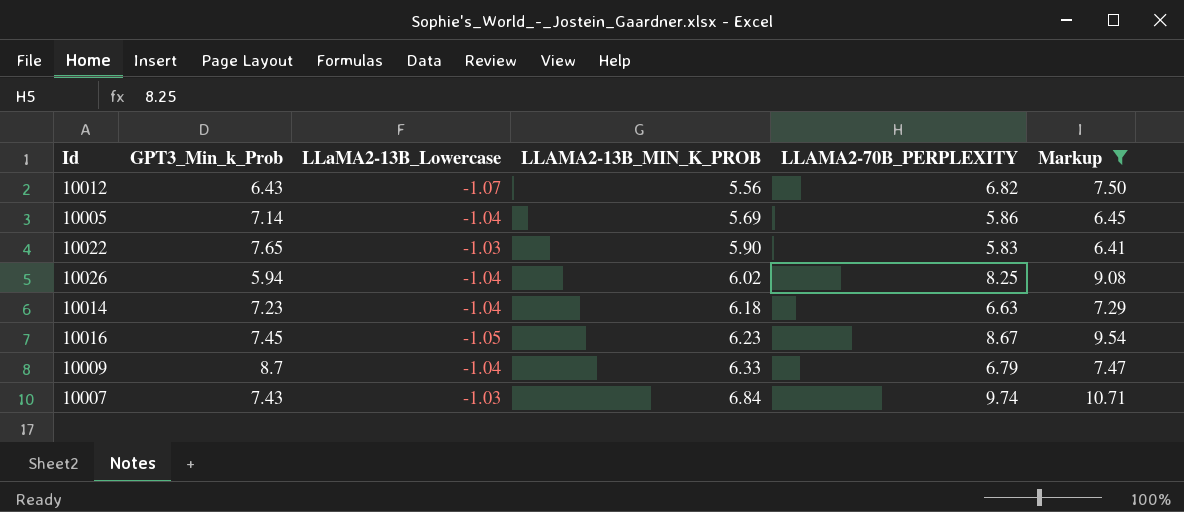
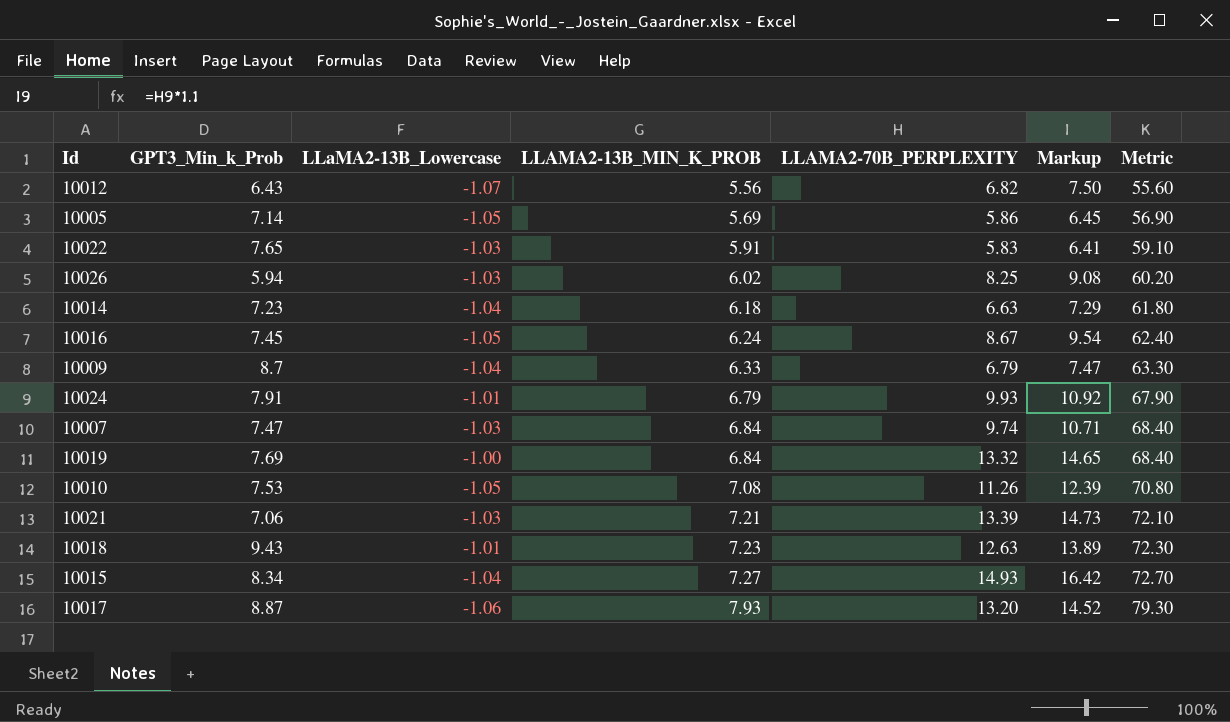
filter: Markup <= 10.71 -> none
column Metric | formula: none -> [LLAMA2-13B_MIN_K_PROB] * 10
10005 | LLaMA2-13B_Lowercase: -1.04 -> -1.05
10022 | LLAMA2-13B_MIN_K_PROB: 5.90 -> 5.91
10026 | LLaMA2-13B_Lowercase: -1.04 -> -1.03
10016 | LLAMA2-13B_MIN_K_PROB: 6.23 -> 6.24
10007 | GPT3_Min_k_Prob: 7.43 -> 7.47

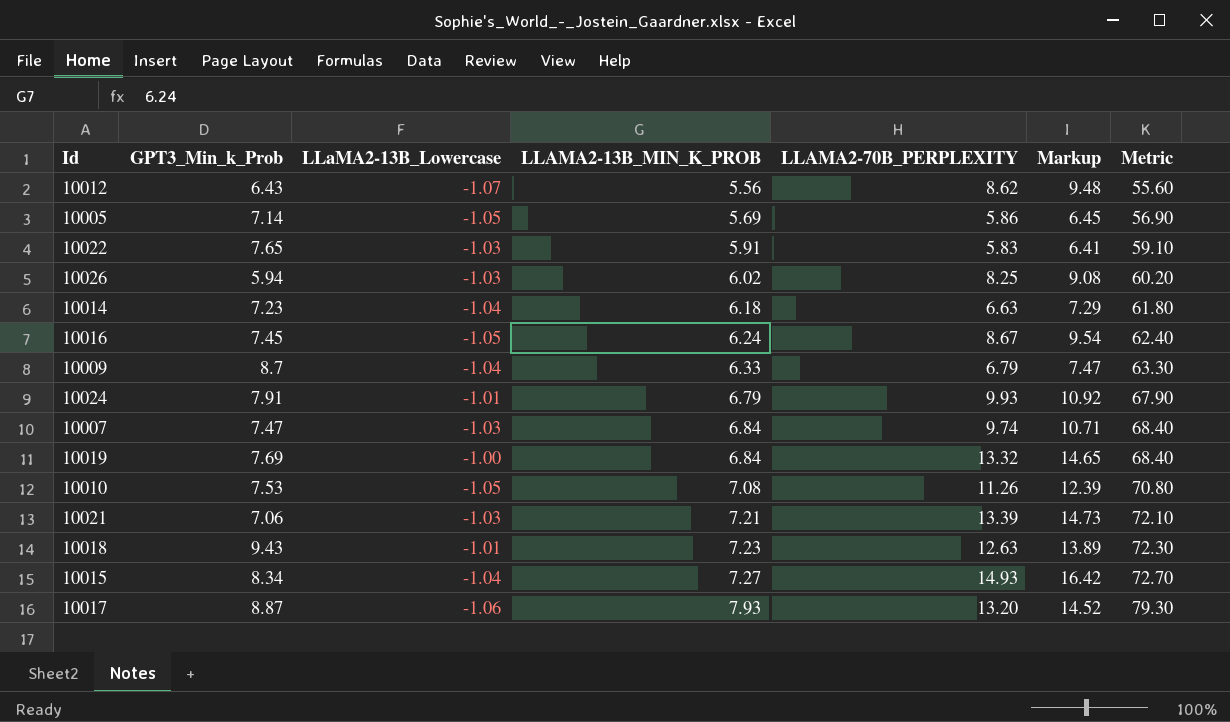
10012 | LLAMA2-70B_PERPLEXITY: 6.82 -> 8.62
10012 | Markup: 7.50 -> 9.48

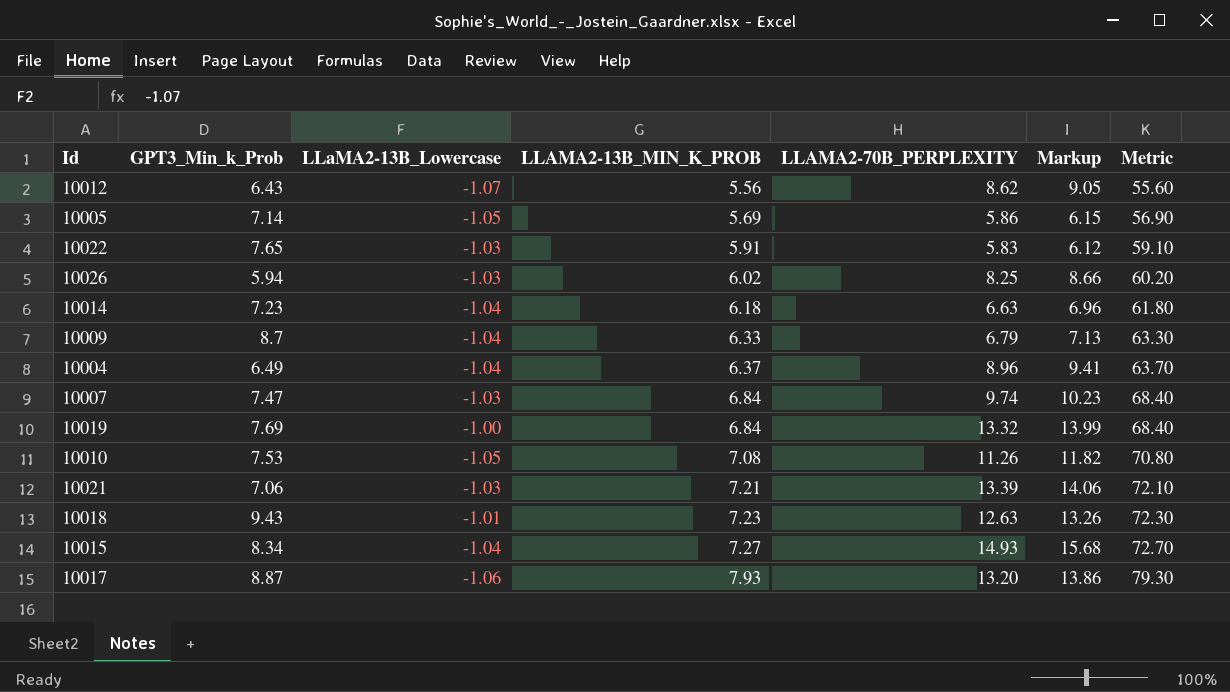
column Markup | formula: [LLAMA2-70B_PERPLEXITY] * 1.1 -> [LLAMA2-70B_PERPLEXITY] * 1.05
row 10016: 7.45 | -1.05 | 6.24 | 8.67 | 9.54 | 62.40 -> none
row 10024: 7.91 | -1.01 | 6.79 | 9.93 | 10.92 | 67.90 -> none
row 10004: none -> 6.49 | -1.04 | 6.37 | 8.96 | 9.41 | 63.70

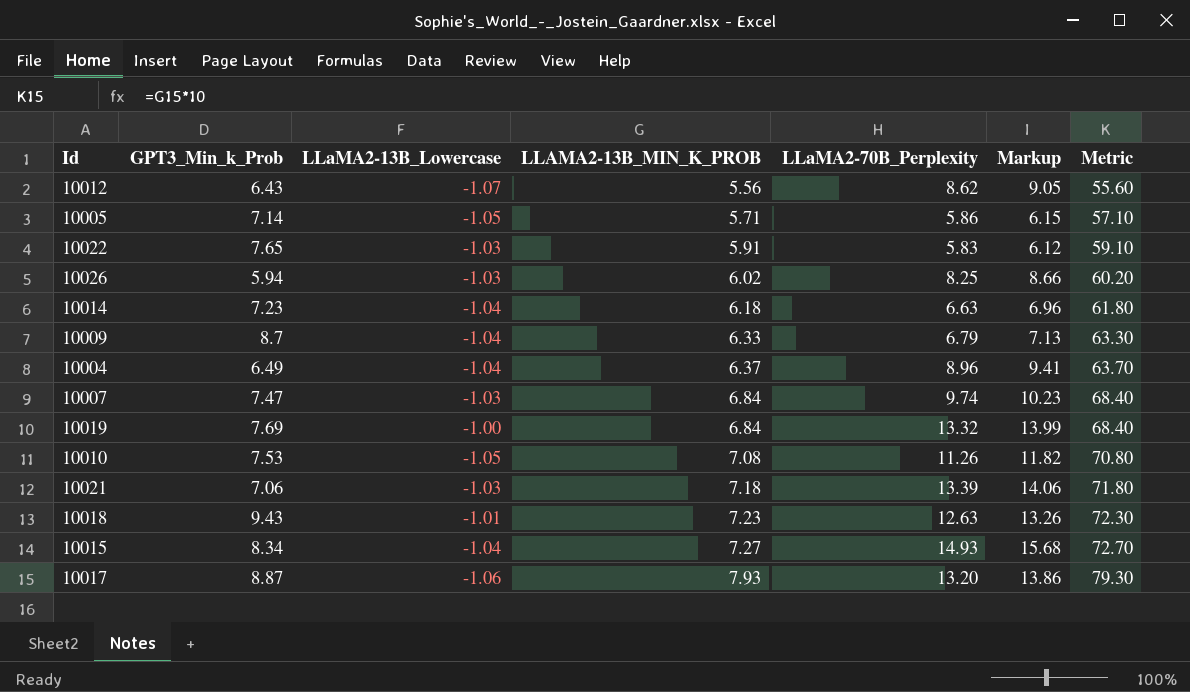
column name: LLAMA2-70B_PERPLEXITY -> LLaMA2-70B_Perplexity
10005 | LLAMA2-13B_MIN_K_PROB: 5.69 -> 5.71
10005 | Metric: 56.90 -> 57.10
10021 | LLAMA2-13B_MIN_K_PROB: 7.21 -> 7.18
10021 | Metric: 72.10 -> 71.80

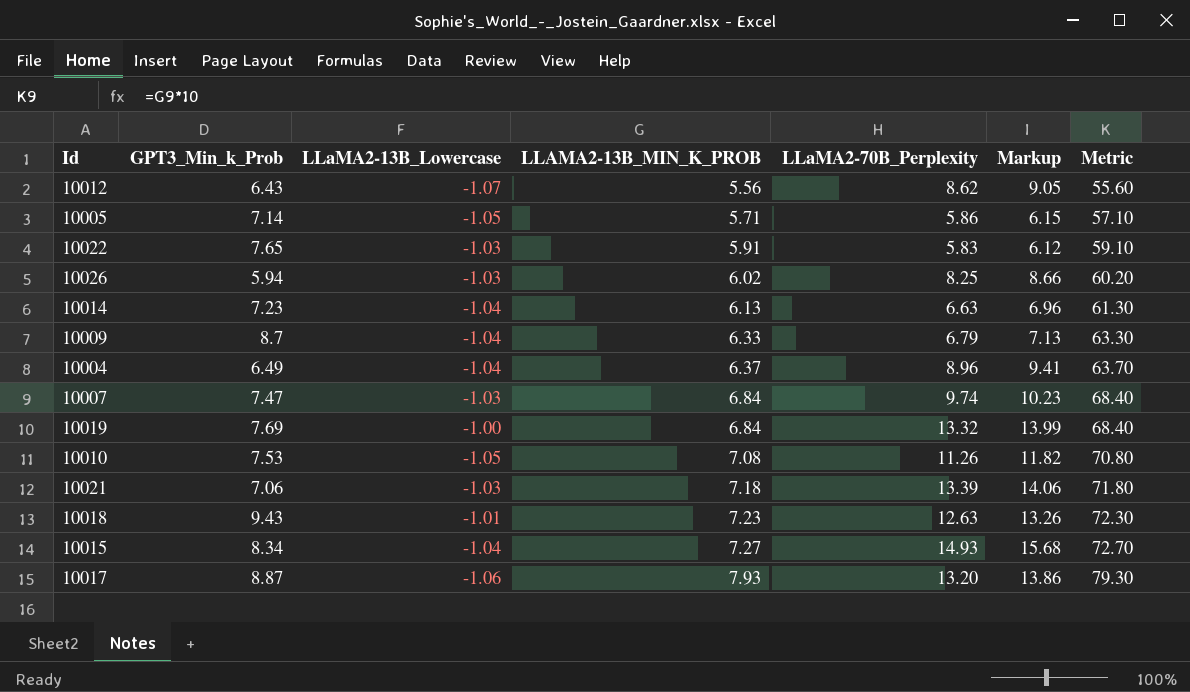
10014 | LLAMA2-13B_MIN_K_PROB: 6.18 -> 6.13
10014 | Metric: 61.80 -> 61.30

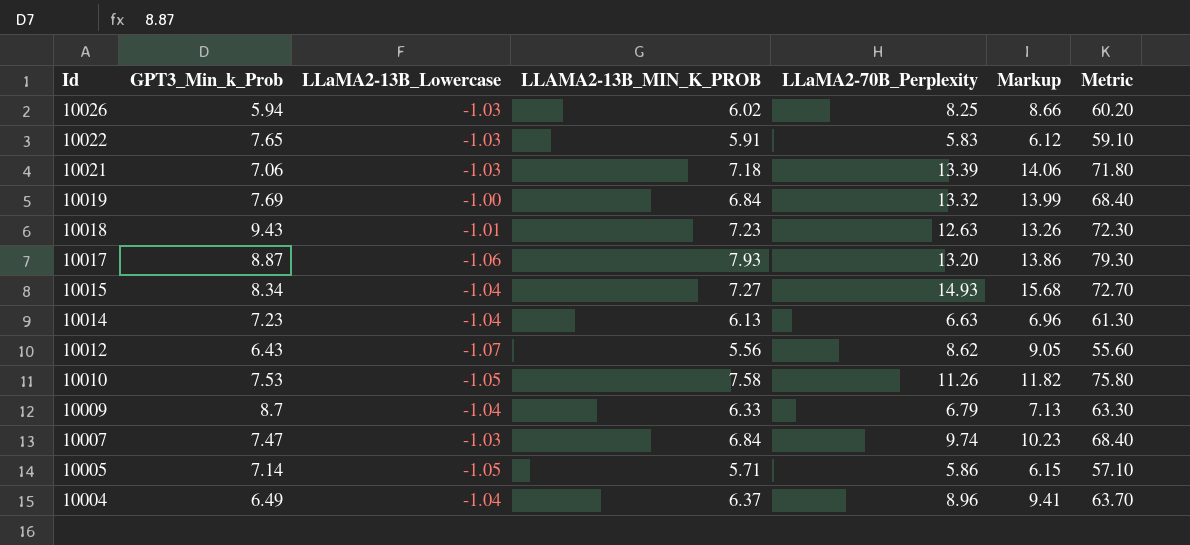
row order: LLAMA2-13B_MIN_K_PROB ascending -> Id descending
10010 | LLAMA2-13B_MIN_K_PROB: 7.08 -> 7.58
10010 | Metric: 70.80 -> 75.80

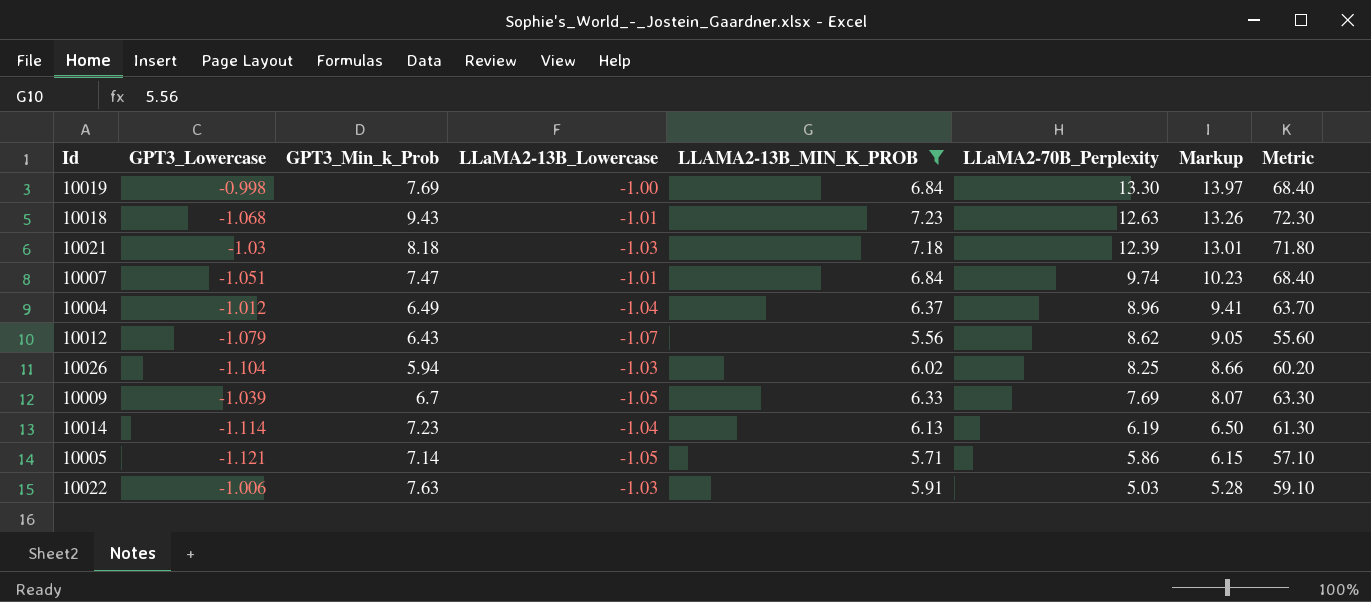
filter: none -> LLAMA2-13B_MIN_K_PROB <= 7.23
row order: Id descending -> LLaMA2-70B_Perplexity descending
column GPT3_Lowercase | position: none -> 2
10019 | LLaMA2-70B_Perplexity: 13.32 -> 13.30
10019 | Markup: 13.99 -> 13.97
10021 | GPT3_Min_k_Prob: 7.06 -> 8.18
10021 | LLaMA2-70B_Perplexity: 13.39 -> 12.39
10021 | Markup: 14.06 -> 13.01
10007 | LLaMA2-13B_Lowercase: -1.03 -> -1.01
10009 | GPT3_Min_k_Prob: 8.7 -> 6.7
10009 | LLaMA2-13B_Lowercase: -1.04 -> -1.05
10009 | LLaMA2-70B_Perplexity: 6.79 -> 7.69
10009 | Markup: 7.13 -> 8.07
10014 | LLaMA2-70B_Perplexity: 6.63 -> 6.19
10014 | Markup: 6.96 -> 6.50
10022 | GPT3_Min_k_Prob: 7.65 -> 7.63
10022 | LLaMA2-70B_Perplexity: 5.83 -> 5.03
10022 | Markup: 6.12 -> 5.28

